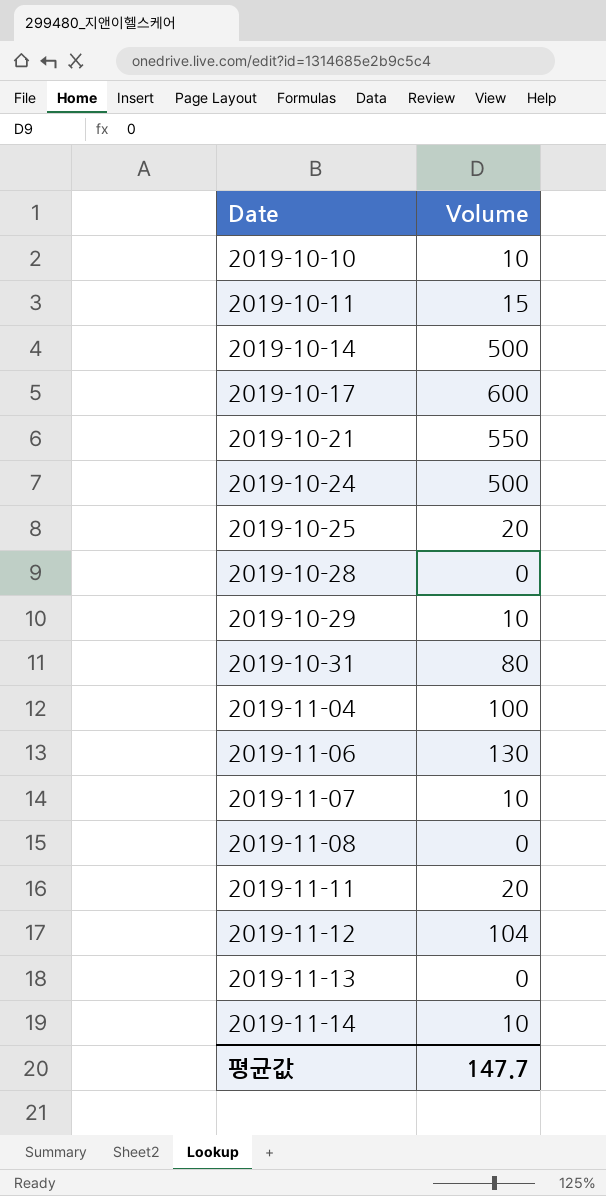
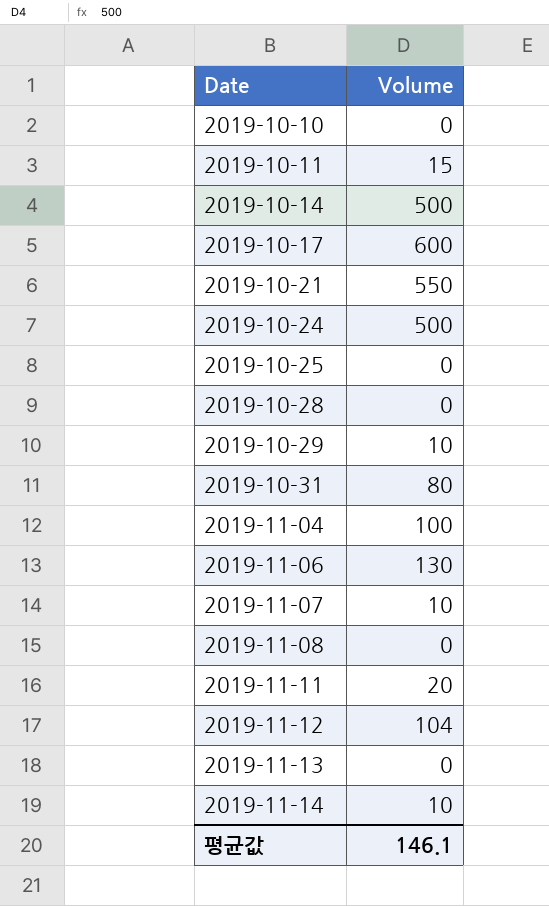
2019-10-10 | Volume: 10 -> 0
2019-10-25 | Volume: 20 -> 0
평균값 | Volume: 147.7 -> 146.1

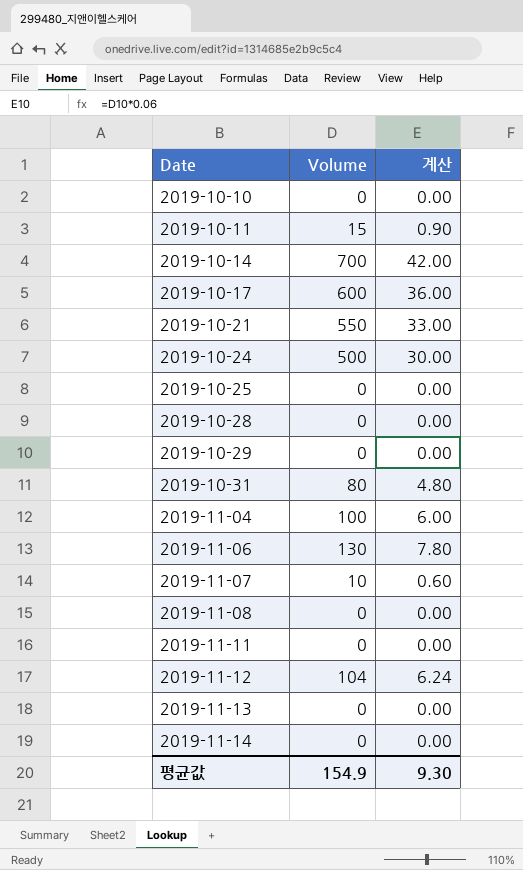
column 계산 | formula: none -> [Volume] * 0.06
2019-10-14 | Volume: 500 -> 700
2019-10-29 | Volume: 10 -> 0
2019-11-11 | Volume: 20 -> 0
2019-11-14 | Volume: 10 -> 0
평균값 | Volume: 146.1 -> 154.9

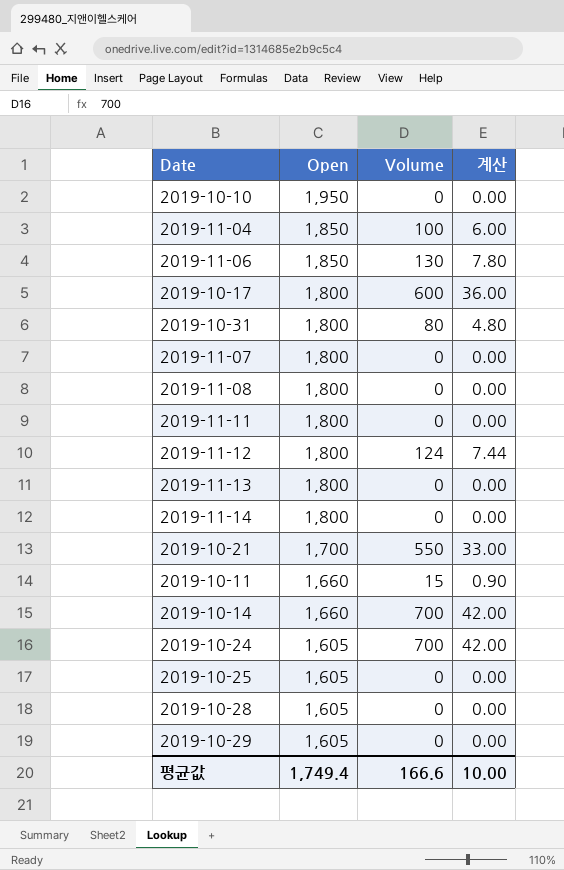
row order: Date ascending -> Open descending
column Open | position: none -> 2
2019-11-07 | Volume: 10 -> 0
2019-11-07 | 계산: 0.60 -> 0.00
2019-11-12 | Volume: 104 -> 124
2019-11-12 | 계산: 6.24 -> 7.44
2019-10-24 | Volume: 500 -> 700
2019-10-24 | 계산: 30.00 -> 42.00
평균값 | Volume: 154.9 -> 166.6
평균값 | 계산: 9.30 -> 10.00

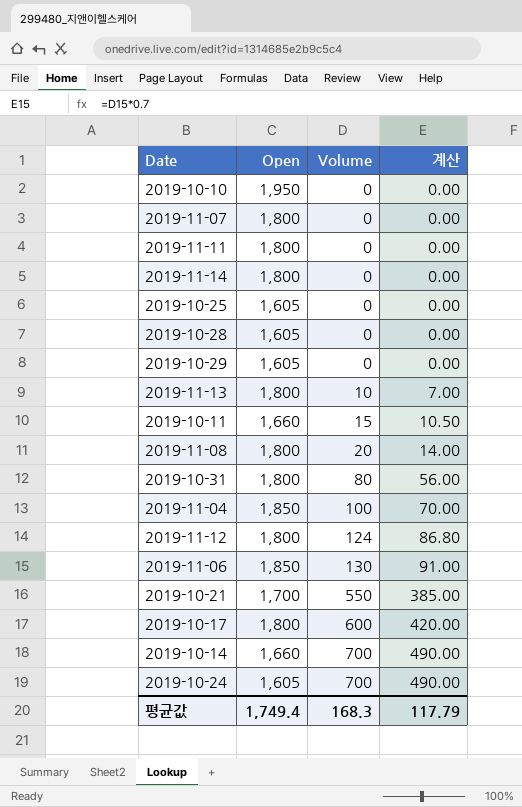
row order: Open descending -> Volume ascending
column 계산 | formula: [Volume] * 0.06 -> [Volume] * 0.7
2019-11-13 | Volume: 0 -> 10
2019-11-08 | Volume: 0 -> 20
평균값 | Volume: 166.6 -> 168.3
평균값 | 계산: 10.00 -> 117.79

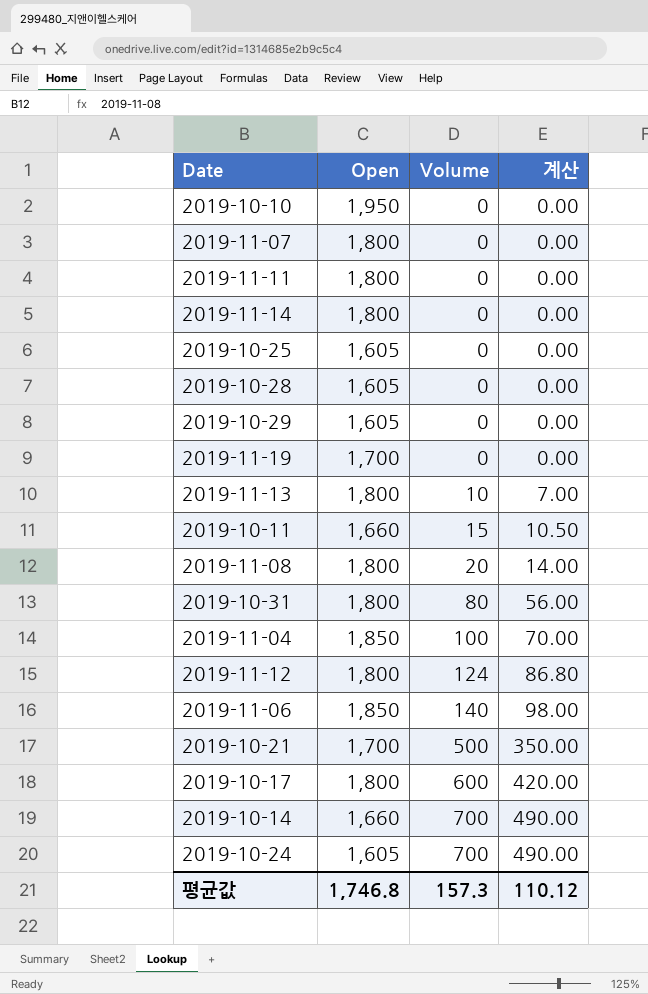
row 2019-11-19: none -> 1,700 | 0 | 0.00
2019-11-06 | Volume: 130 -> 140
2019-11-06 | 계산: 91.00 -> 98.00
2019-10-21 | Volume: 550 -> 500
2019-10-21 | 계산: 385.00 -> 350.00
평균값 | Open: 1,749.4 -> 1,746.8
평균값 | Volume: 168.3 -> 157.3
평균값 | 계산: 117.79 -> 110.12

